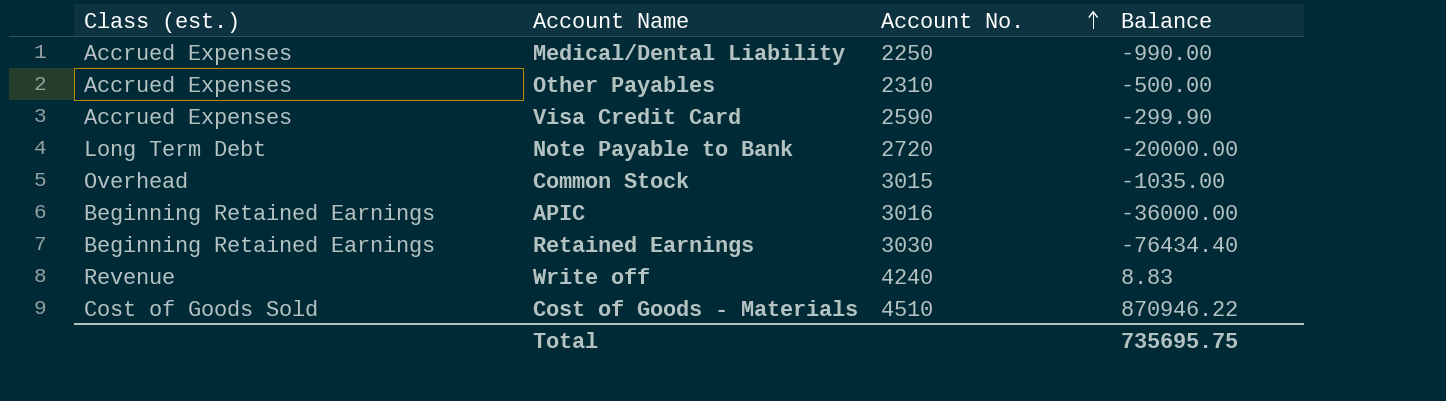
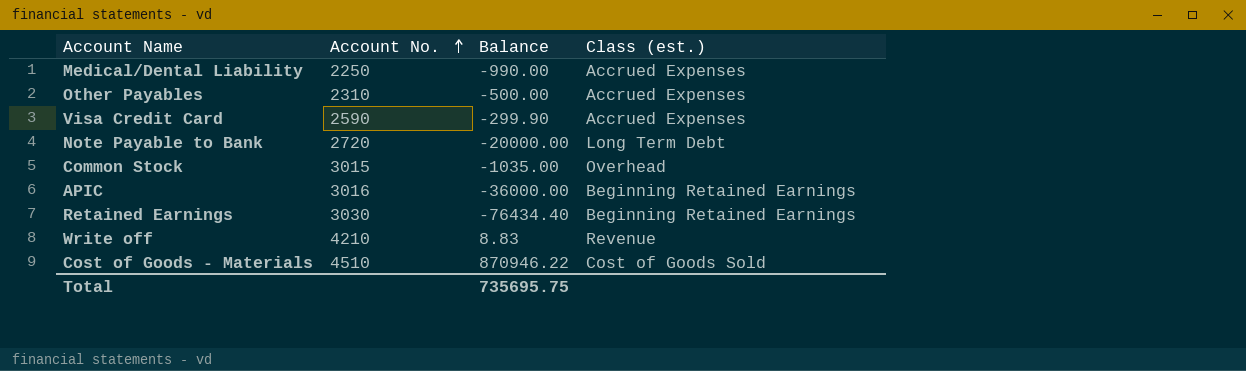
column Class (est.) | position: 1 -> 4
Write off | Account No.: 4240 -> 4210

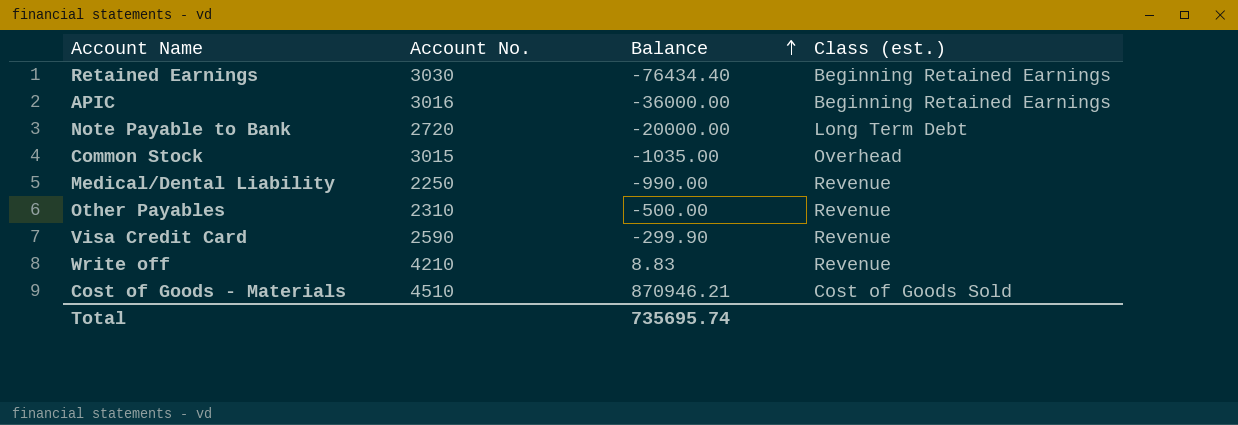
row order: Account No. ascending -> Balance ascending
Medical/Dental Liability | Class (est.): Accrued Expenses -> Revenue
Other Payables | Class (est.): Accrued Expenses -> Revenue
Visa Credit Card | Class (est.): Accrued Expenses -> Revenue
Cost of Goods - Materials | Balance: 870946.22 -> 870946.21
Total | Balance: 735695.75 -> 735695.74

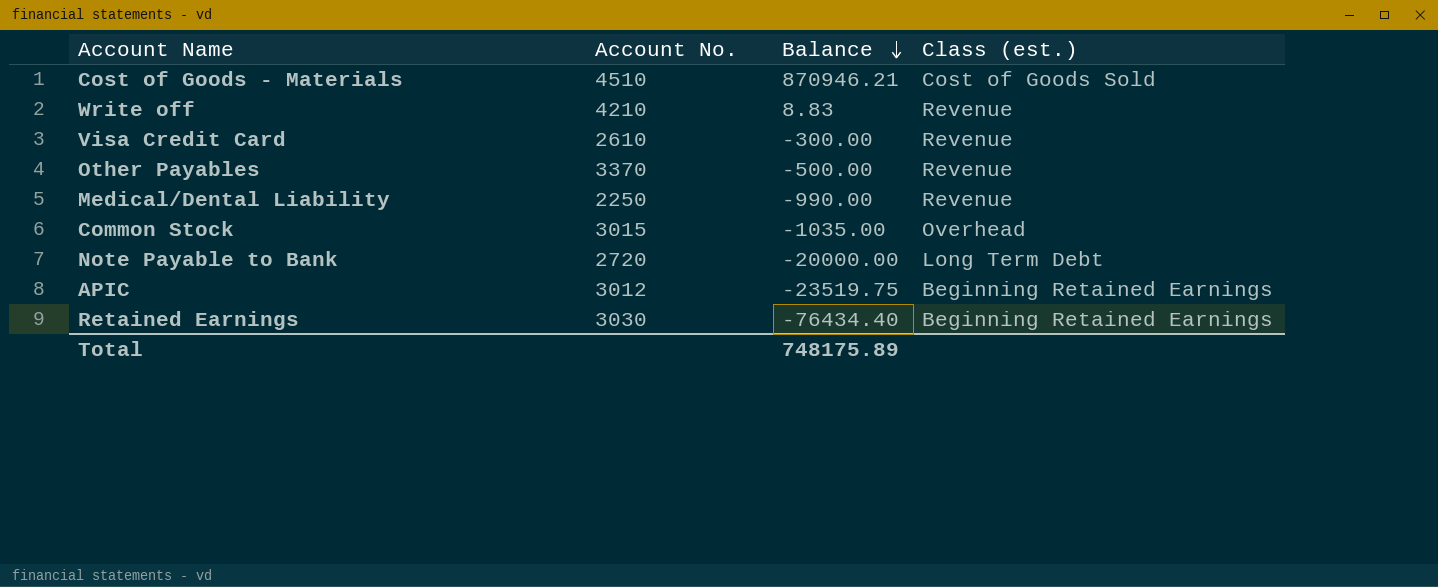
row order: Balance ascending -> Balance descending
Visa Credit Card | Account No.: 2590 -> 2610
Visa Credit Card | Balance: -299.90 -> -300.00
Other Payables | Account No.: 2310 -> 3370
APIC | Account No.: 3016 -> 3012
APIC | Balance: -36000.00 -> -23519.75
Total | Balance: 735695.74 -> 748175.89

